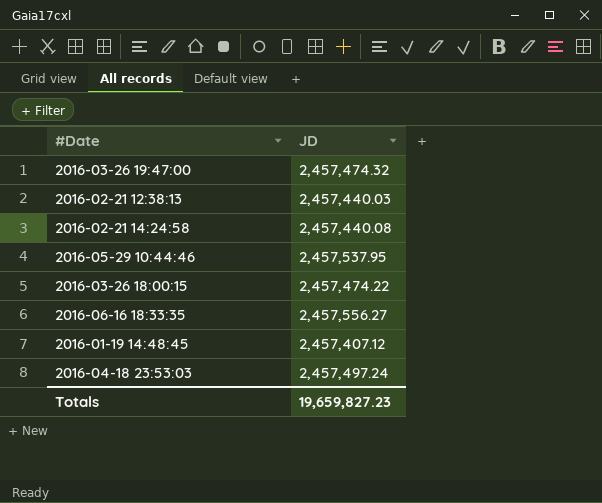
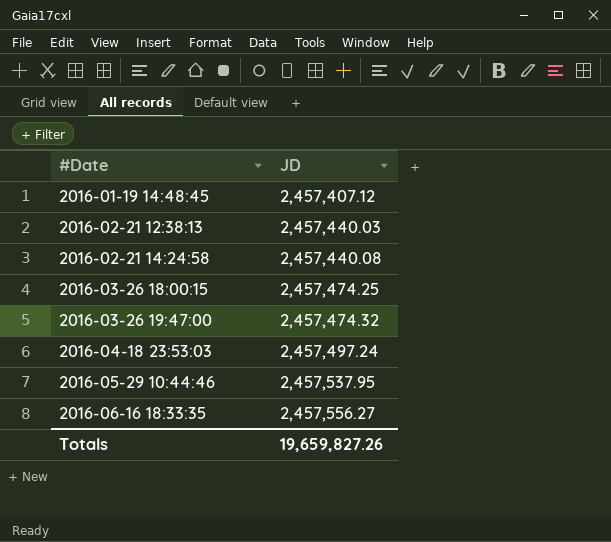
row order: none -> #Date ascending
2016-03-26 18:00:15 | JD: 2,457,474.22 -> 2,457,474.25
Totals | JD: 19,659,827.23 -> 19,659,827.26

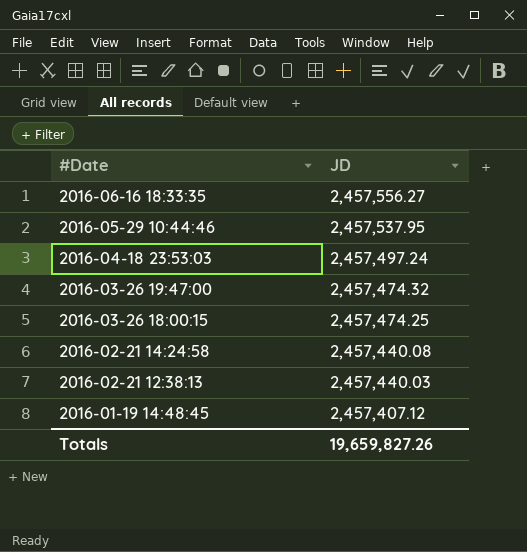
row order: #Date ascending -> #Date descending

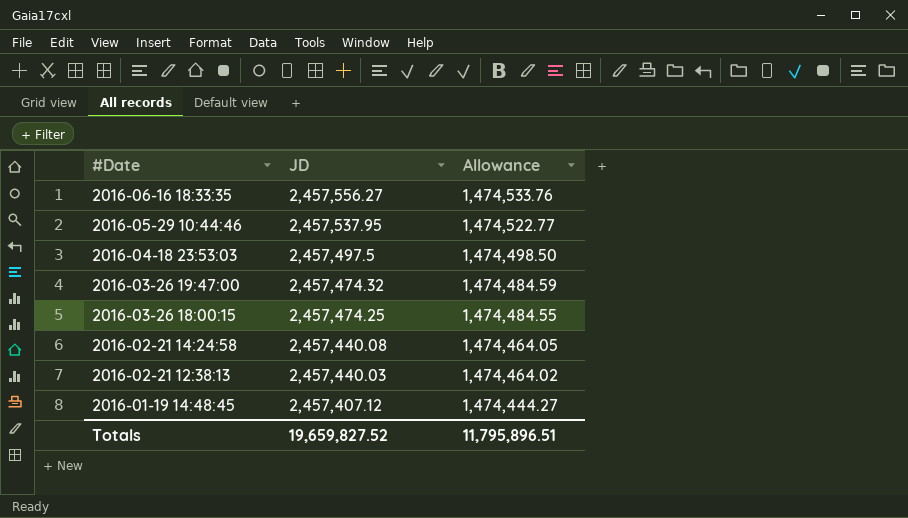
column Allowance | formula: none -> [JD] * 0.6
2016-04-18 23:53:03 | JD: 2,457,497.24 -> 2,457,497.5
Totals | JD: 19,659,827.26 -> 19,659,827.52

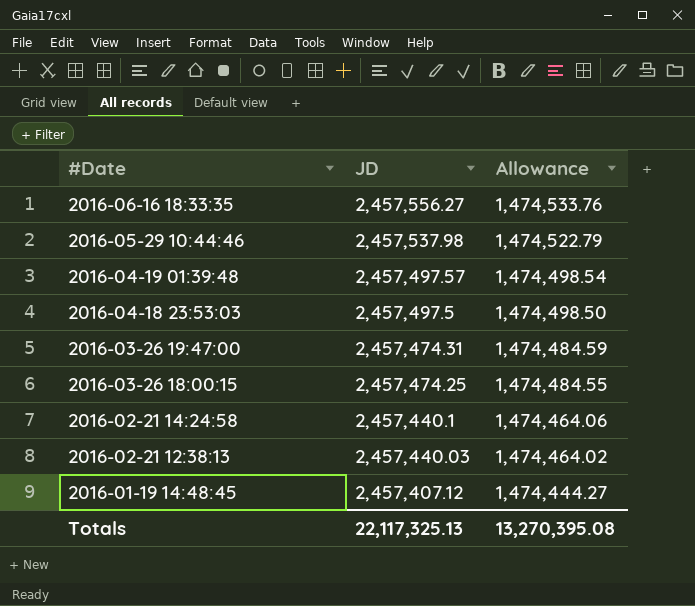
2016-05-29 10:44:46 | JD: 2,457,537.95 -> 2,457,537.98
2016-05-29 10:44:46 | Allowance: 1,474,522.77 -> 1,474,522.79
row 2016-04-19 01:39:48: none -> 2,457,497.57 | 1,474,498.54
2016-03-26 19:47:00 | JD: 2,457,474.32 -> 2,457,474.31
2016-02-21 14:24:58 | JD: 2,457,440.08 -> 2,457,440.1
2016-02-21 14:24:58 | Allowance: 1,474,464.05 -> 1,474,464.06
Totals | JD: 19,659,827.52 -> 22,117,325.13
Totals | Allowance: 11,795,896.51 -> 13,270,395.08

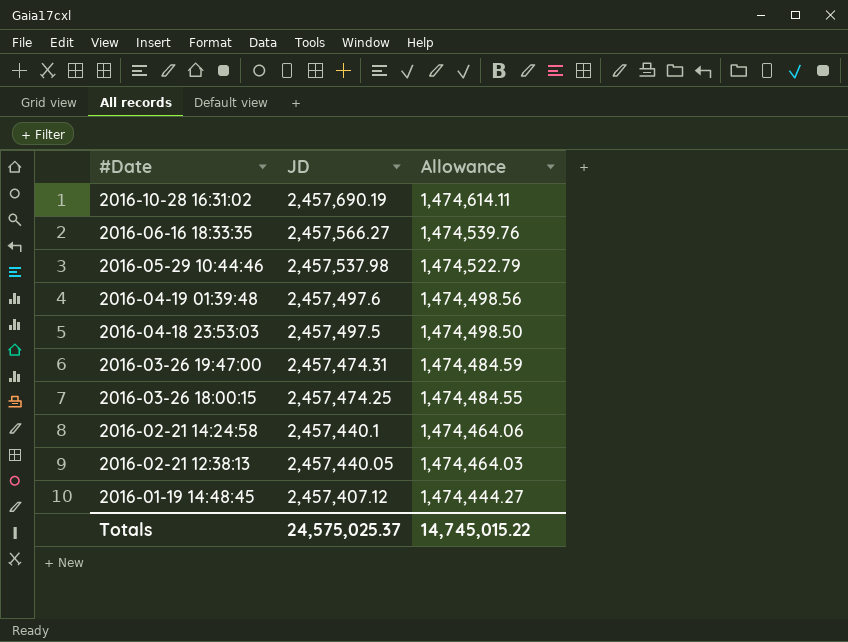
row 2016-10-28 16:31:02: none -> 2,457,690.19 | 1,474,614.11
2016-06-16 18:33:35 | JD: 2,457,556.27 -> 2,457,566.27
2016-06-16 18:33:35 | Allowance: 1,474,533.76 -> 1,474,539.76
2016-04-19 01:39:48 | JD: 2,457,497.57 -> 2,457,497.6
2016-04-19 01:39:48 | Allowance: 1,474,498.54 -> 1,474,498.56
2016-02-21 12:38:13 | JD: 2,457,440.03 -> 2,457,440.05
2016-02-21 12:38:13 | Allowance: 1,474,464.02 -> 1,474,464.03
Totals | JD: 22,117,325.13 -> 24,575,025.37
Totals | Allowance: 13,270,395.08 -> 14,745,015.22

